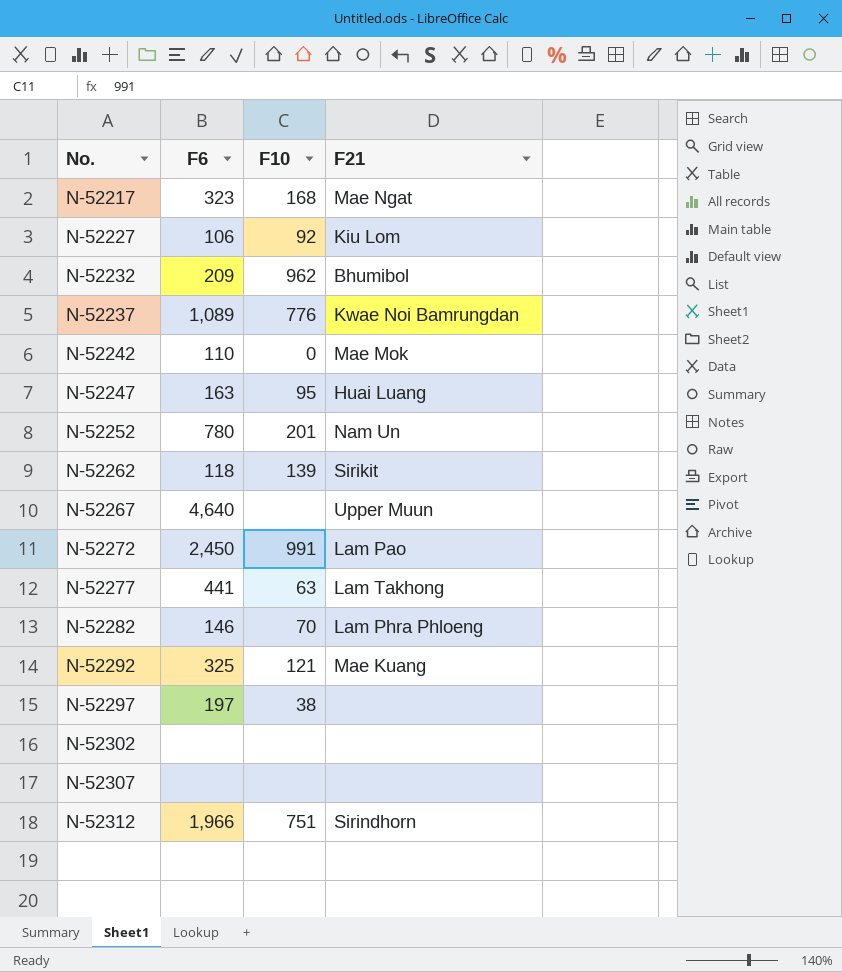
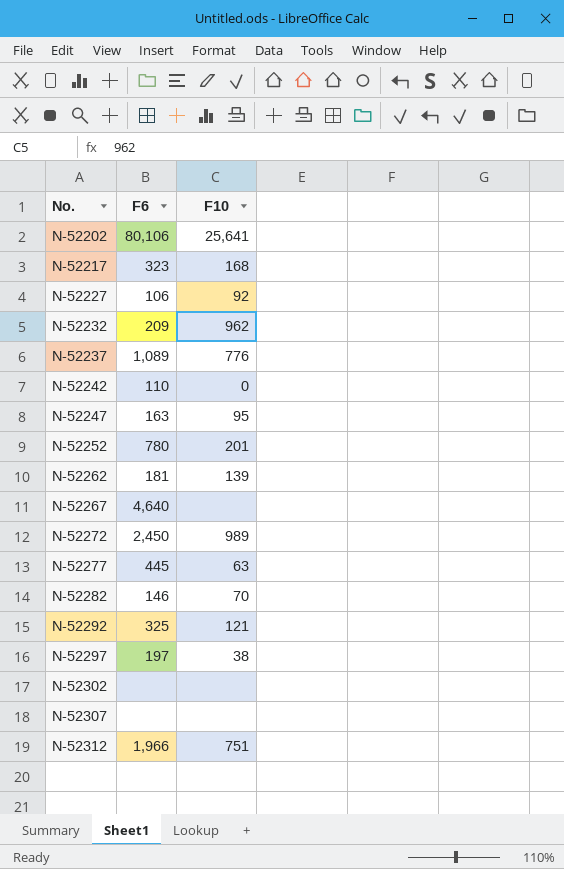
column F21 | position: 4 -> none
row N-52202: none -> 80,106 | 25,641
N-52262 | F6: 118 -> 181
N-52272 | F10: 991 -> 989
N-52277 | F6: 441 -> 445

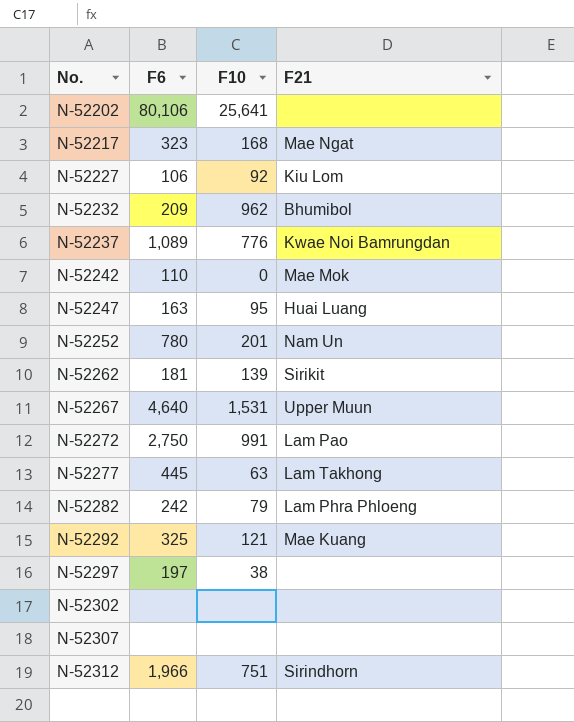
column F21 | position: none -> 4
N-52267 | F10: none -> 1,531
N-52272 | F6: 2,450 -> 2,750
N-52272 | F10: 989 -> 991
N-52282 | F6: 146 -> 242
N-52282 | F10: 70 -> 79

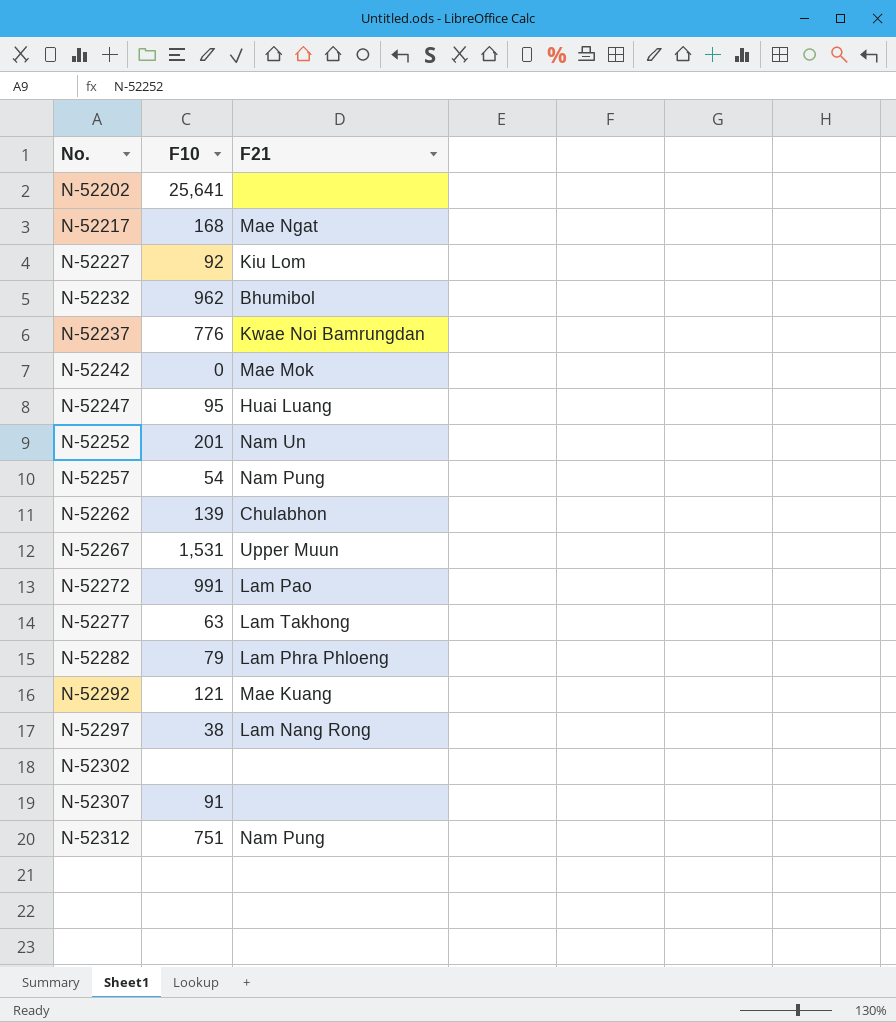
column F6 | position: 2 -> none
row N-52257: none -> 54 | Nam Pung
N-52262 | F21: Sirikit -> Chulabhon
N-52297 | F21: none -> Lam Nang Rong
N-52307 | F10: none -> 91
N-52312 | F21: Sirindhorn -> Nam Pung

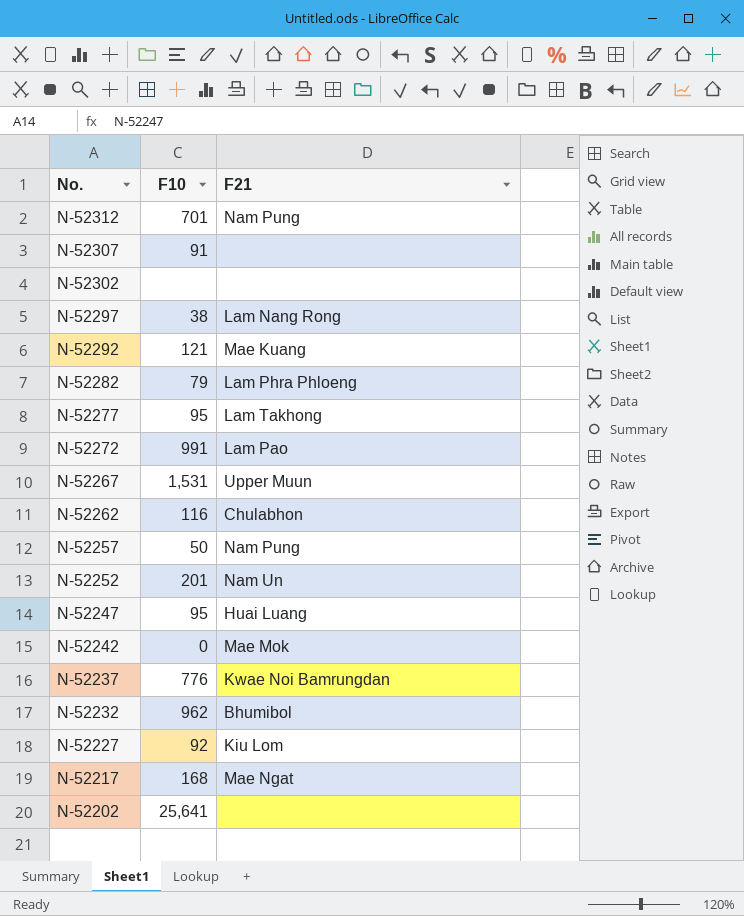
row order: No. ascending -> No. descending
N-52312 | F10: 751 -> 701
N-52277 | F10: 63 -> 95
N-52262 | F10: 139 -> 116
N-52257 | F10: 54 -> 50

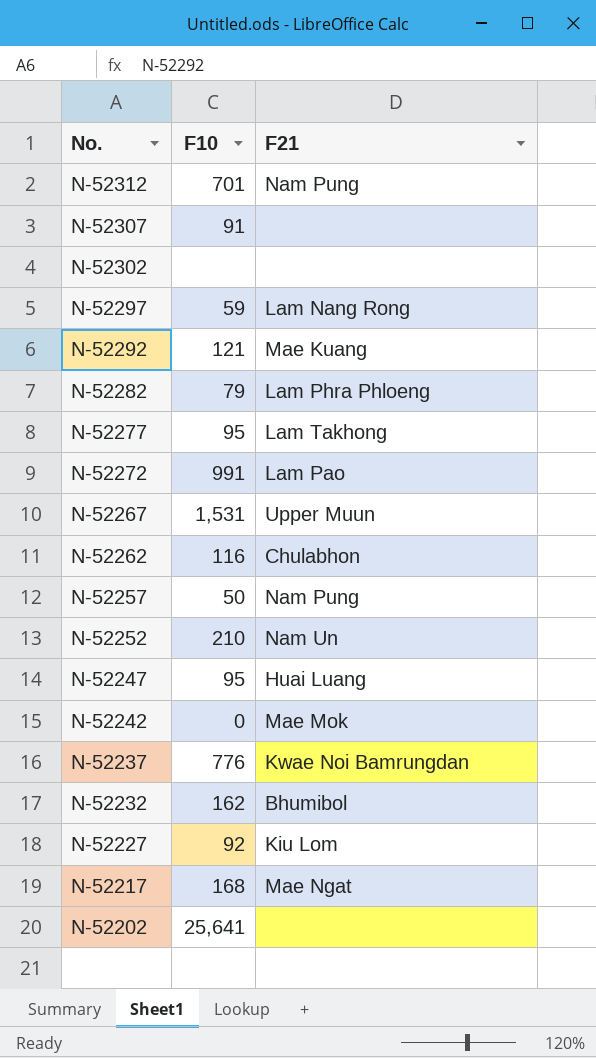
N-52297 | F10: 38 -> 59
N-52252 | F10: 201 -> 210
N-52232 | F10: 962 -> 162

